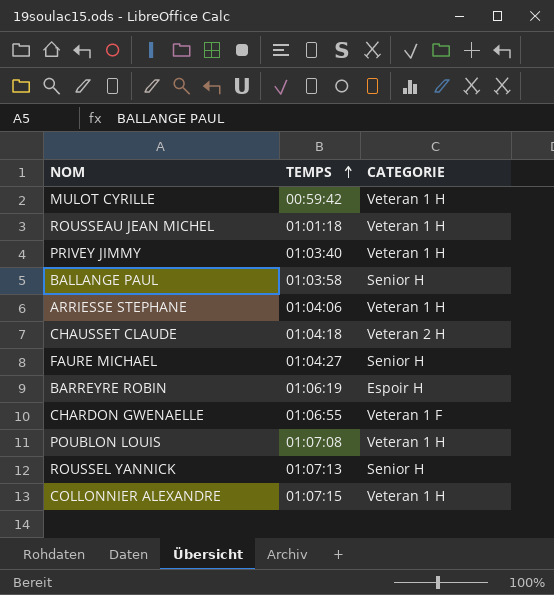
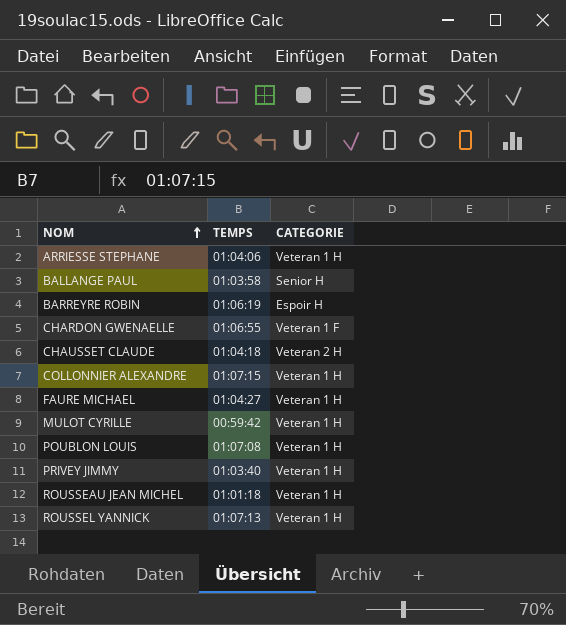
row order: TEMPS ascending -> NOM ascending
FAURE MICHAEL | CATEGORIE: Senior H -> Veteran 1 H
ROUSSEL YANNICK | CATEGORIE: Senior H -> Veteran 1 H

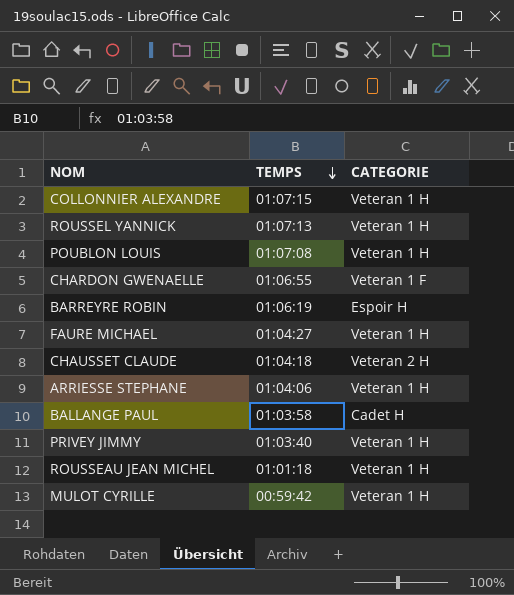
row order: NOM ascending -> TEMPS descending
BALLANGE PAUL | CATEGORIE: Senior H -> Cadet H

